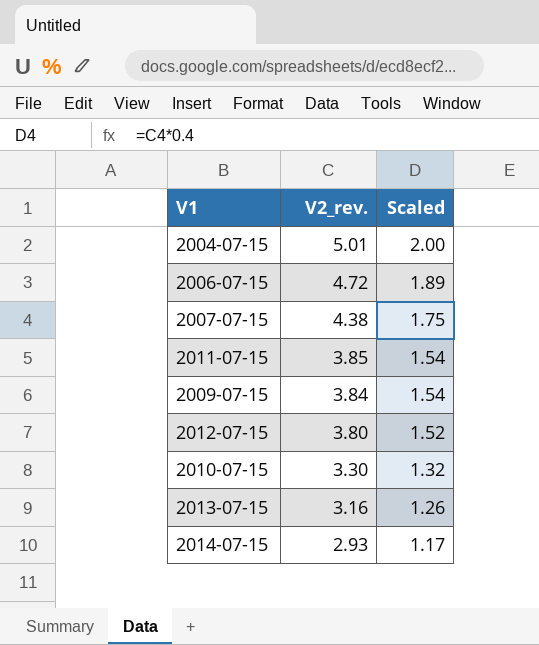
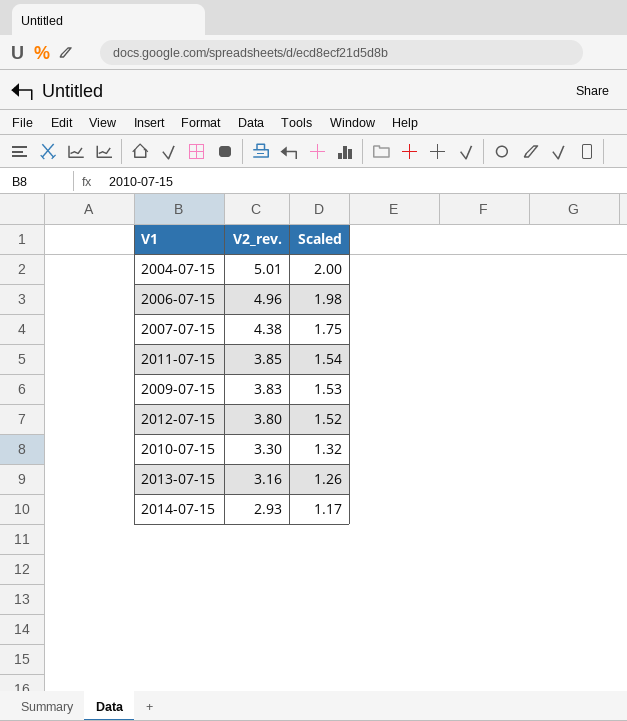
2006-07-15 | V2_rev.: 4.72 -> 4.96
2006-07-15 | Scaled: 1.89 -> 1.98
2009-07-15 | V2_rev.: 3.84 -> 3.83
2009-07-15 | Scaled: 1.54 -> 1.53

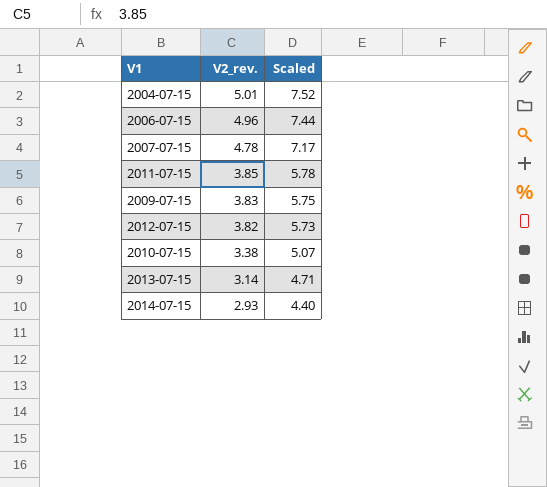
column Scaled | formula: [V2_rev.] * 0.4 -> [V2_rev.] * 1.5
2007-07-15 | V2_rev.: 4.38 -> 4.78
2012-07-15 | V2_rev.: 3.80 -> 3.82
2010-07-15 | V2_rev.: 3.30 -> 3.38
2013-07-15 | V2_rev.: 3.16 -> 3.14

